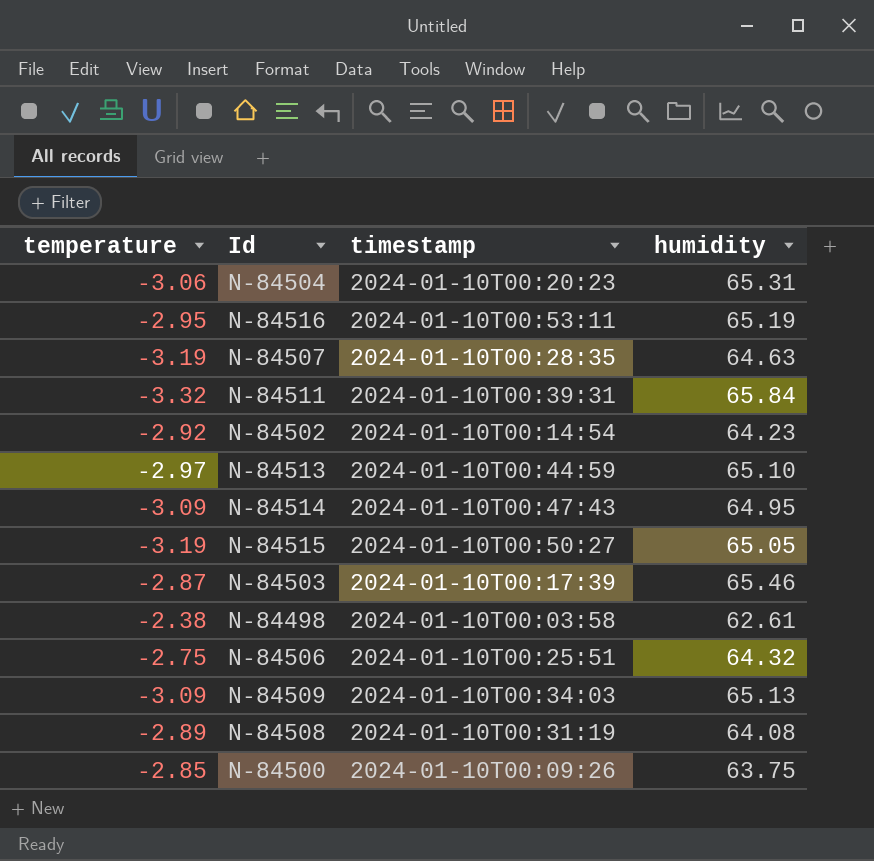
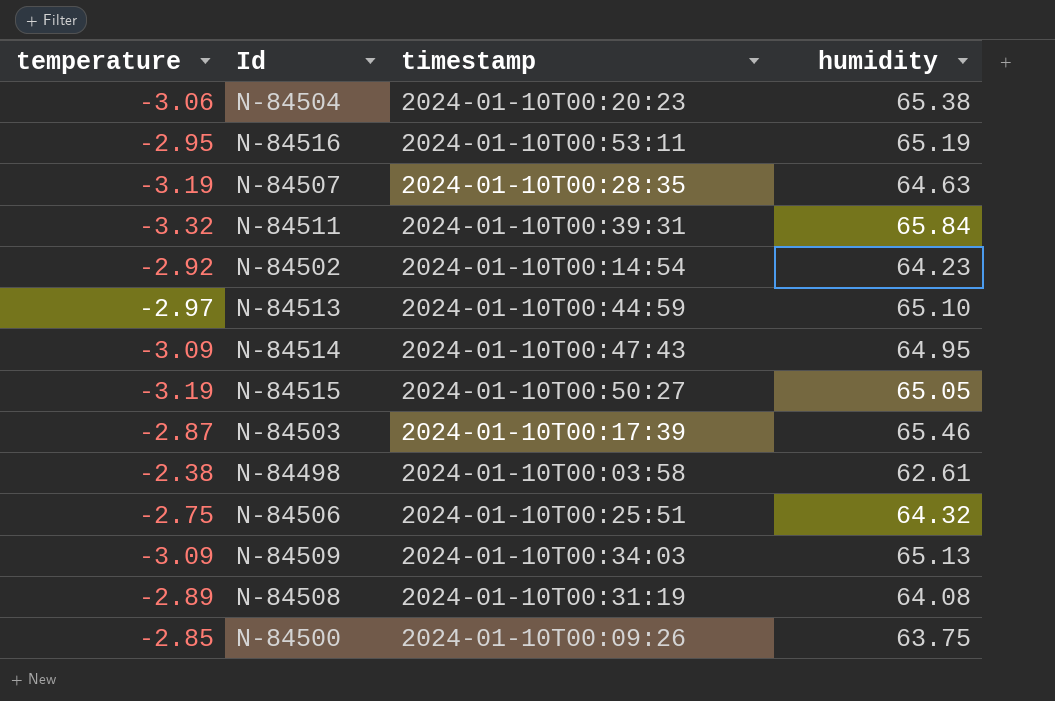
N-84504 | humidity: 65.31 -> 65.38

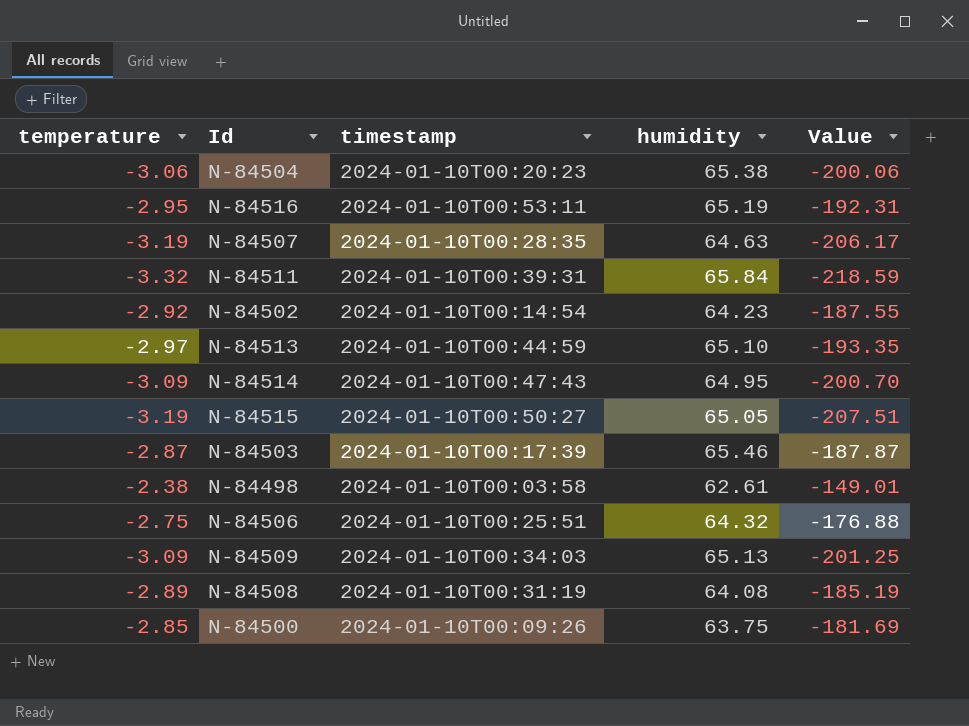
column Value | formula: none -> [temperature] * [humidity]

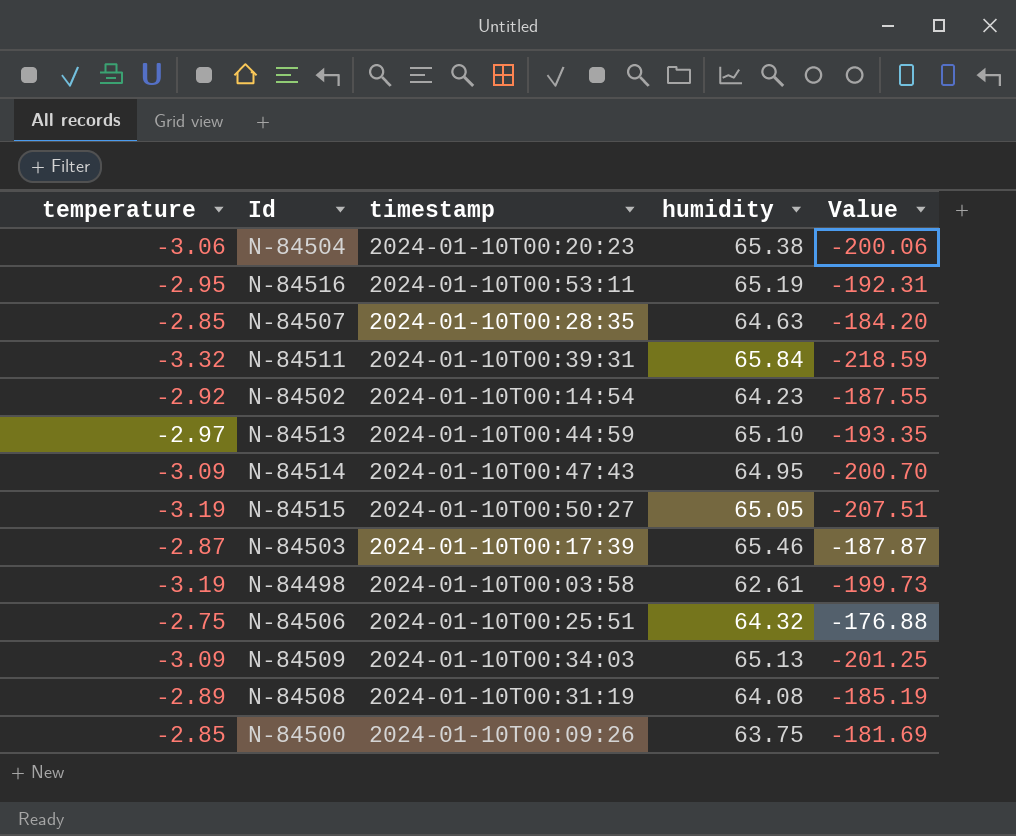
N-84507 | temperature: -3.19 -> -2.85
N-84507 | Value: -206.17 -> -184.20
N-84498 | temperature: -2.38 -> -3.19
N-84498 | Value: -149.01 -> -199.73

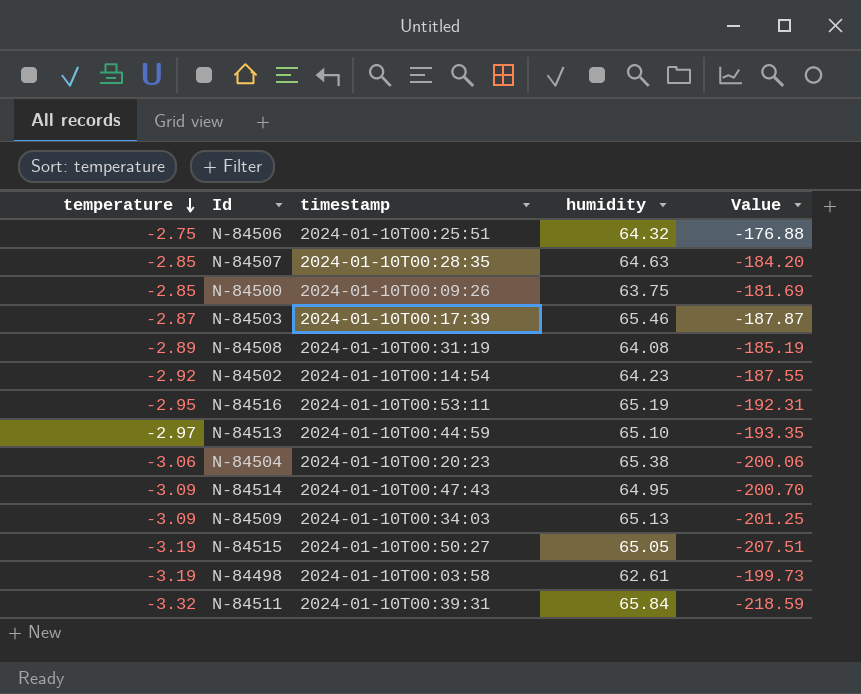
row order: none -> temperature descending

